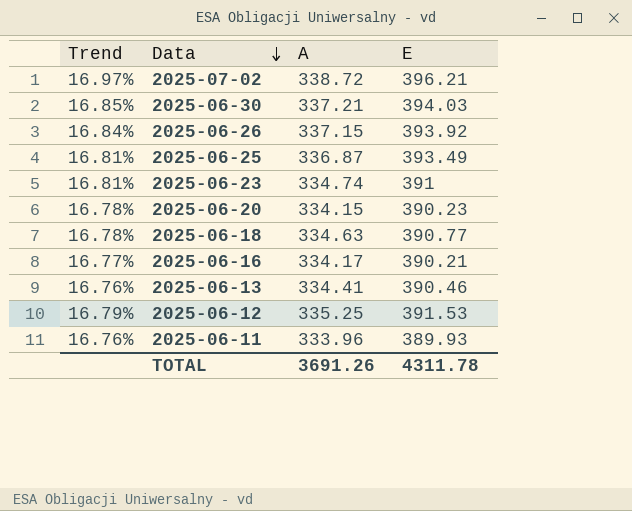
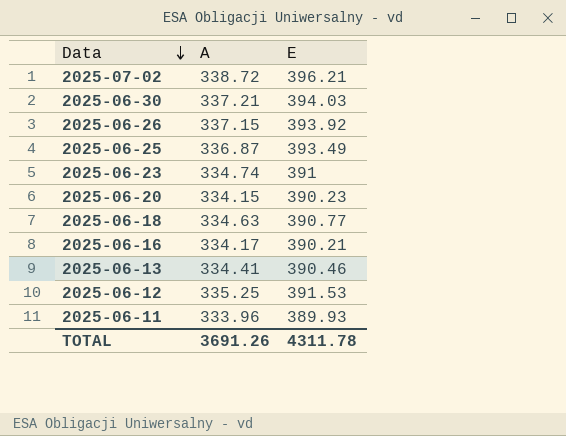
column Trend | formula: ([E] - [A]) / [A] -> none

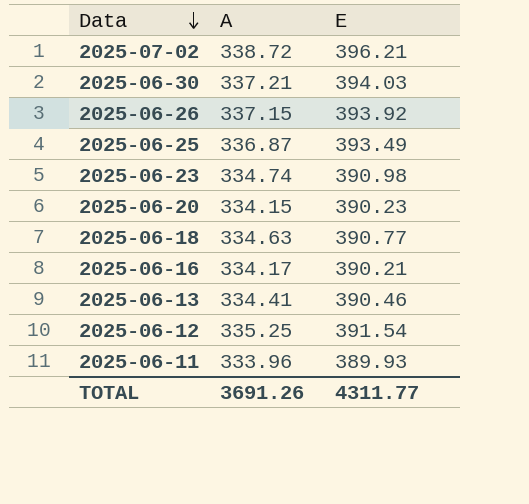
2025-06-23 | E: 391 -> 390.98
2025-06-12 | E: 391.53 -> 391.54
TOTAL | E: 4311.78 -> 4311.77

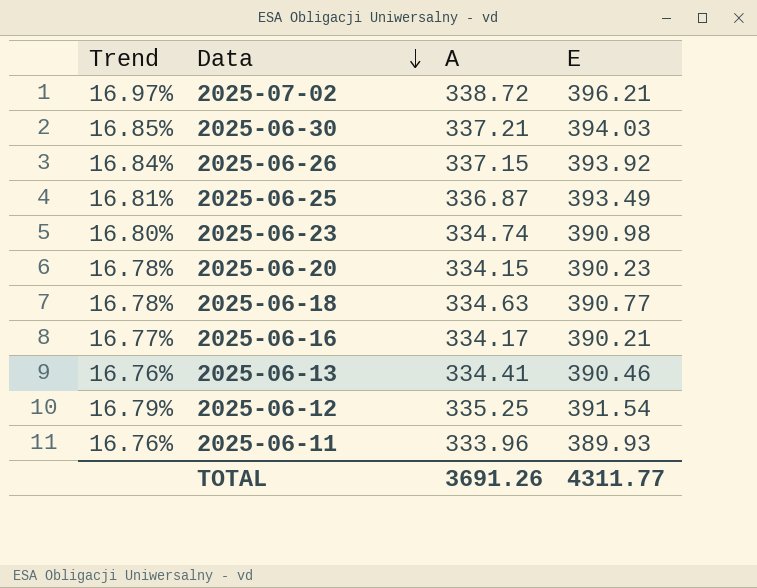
column Trend | formula: none -> ([E] - [A]) / [A]

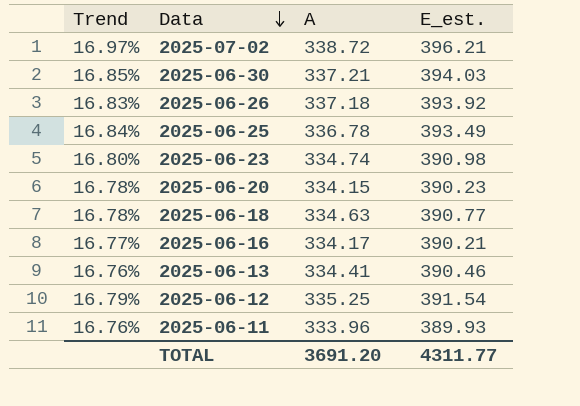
column name: E -> E_est.
2025-06-26 | Trend: 16.84% -> 16.83%
2025-06-26 | A: 337.15 -> 337.18
2025-06-25 | Trend: 16.81% -> 16.84%
2025-06-25 | A: 336.87 -> 336.78
TOTAL | A: 3691.26 -> 3691.20

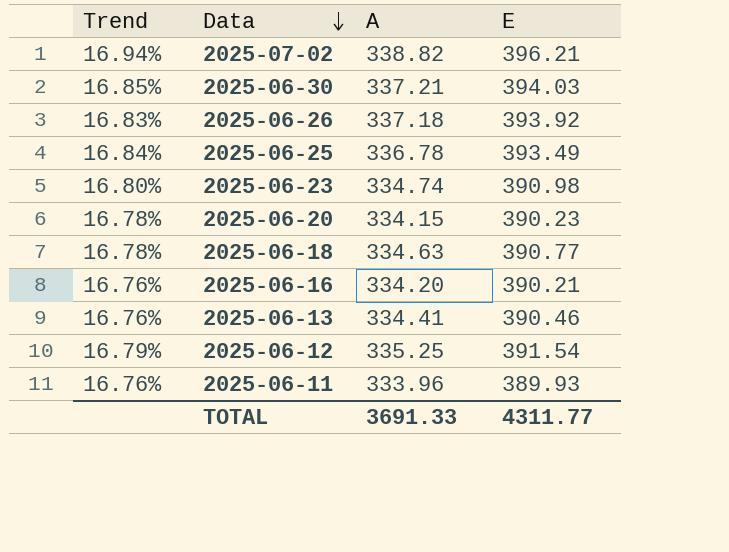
column name: E_est. -> E
2025-07-02 | Trend: 16.97% -> 16.94%
2025-07-02 | A: 338.72 -> 338.82
2025-06-16 | Trend: 16.77% -> 16.76%
2025-06-16 | A: 334.17 -> 334.20
TOTAL | A: 3691.20 -> 3691.33

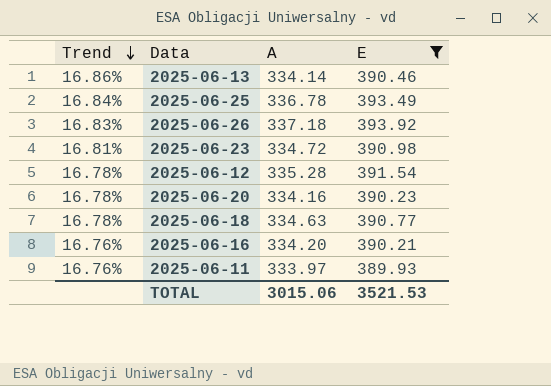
filter: none -> E <= 393.92
row order: Data descending -> Trend descending
2025-06-13 | Trend: 16.76% -> 16.86%
2025-06-13 | A: 334.41 -> 334.14
2025-06-23 | Trend: 16.80% -> 16.81%
2025-06-23 | A: 334.74 -> 334.72
2025-06-12 | Trend: 16.79% -> 16.78%
2025-06-12 | A: 335.25 -> 335.28
2025-06-20 | A: 334.15 -> 334.16
2025-06-11 | A: 333.96 -> 333.97
TOTAL | A: 3691.33 -> 3015.06
TOTAL | E: 4311.77 -> 3521.53

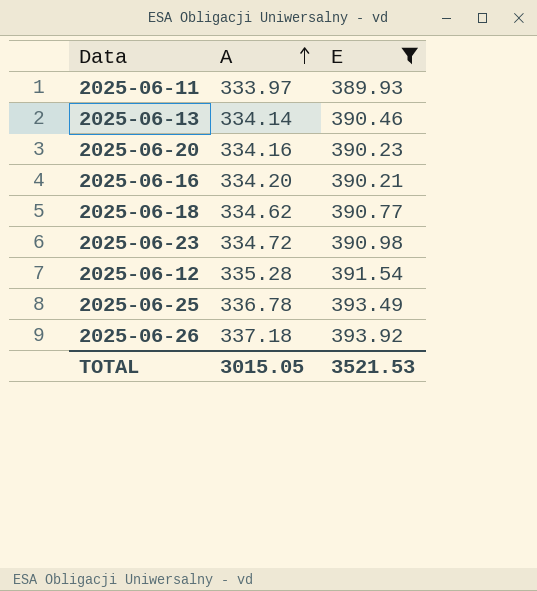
row order: Trend descending -> A ascending
column Trend | formula: ([E] - [A]) / [A] -> none
2025-06-18 | A: 334.63 -> 334.62
TOTAL | A: 3015.06 -> 3015.05

